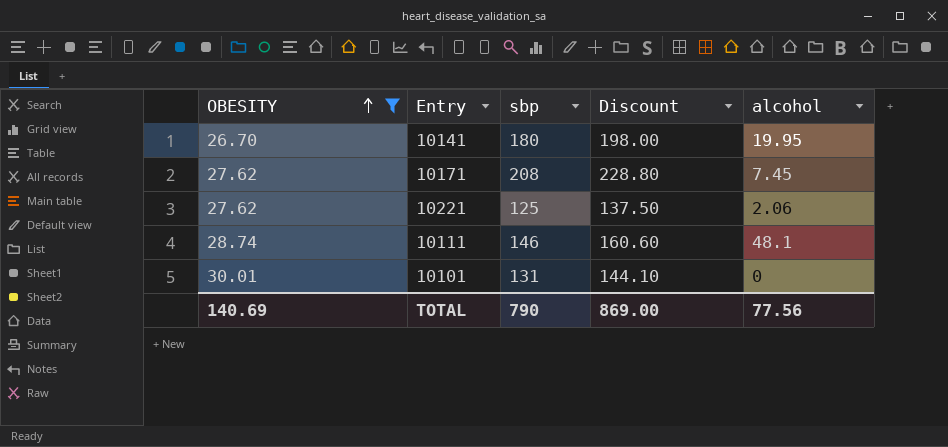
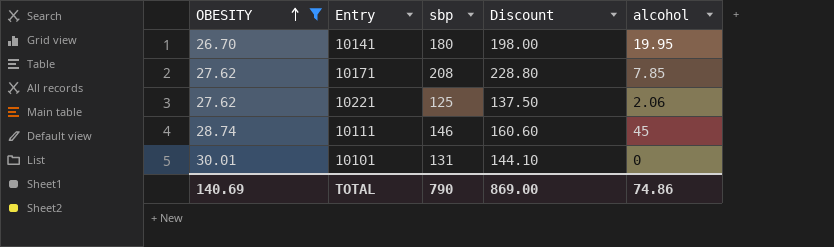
10171 | alcohol: 7.45 -> 7.85
10111 | alcohol: 48.1 -> 45
TOTAL | alcohol: 77.56 -> 74.86

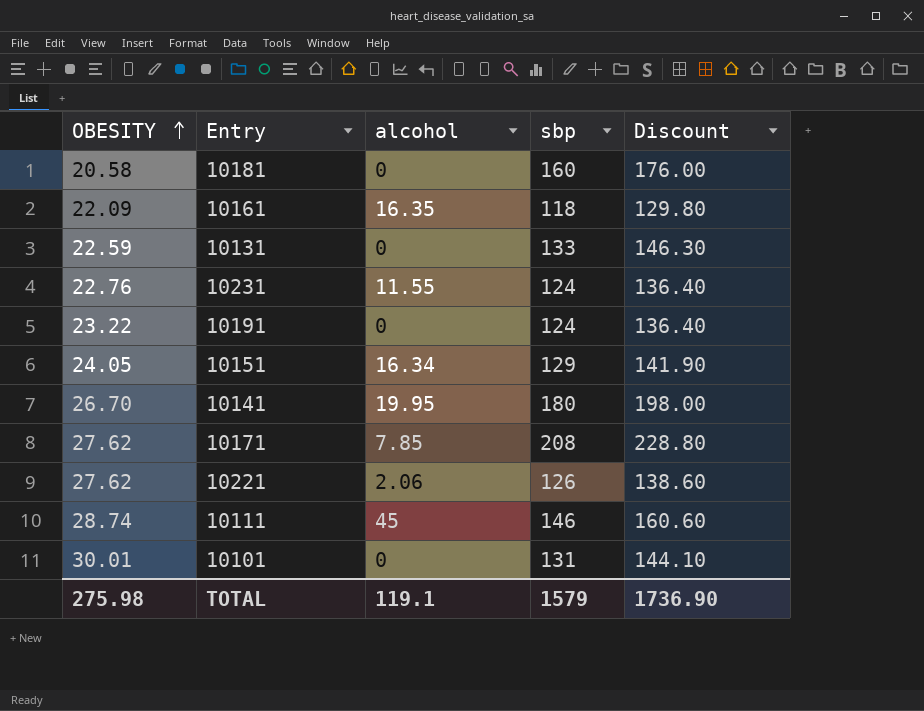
filter: OBESITY >= 26.70 -> none
column alcohol | position: 5 -> 3
10221 | sbp: 125 -> 126
10221 | Discount: 137.50 -> 138.60
TOTAL | OBESITY: 140.69 -> 275.98
TOTAL | alcohol: 74.86 -> 119.1
TOTAL | sbp: 790 -> 1579
TOTAL | Discount: 869.00 -> 1736.90

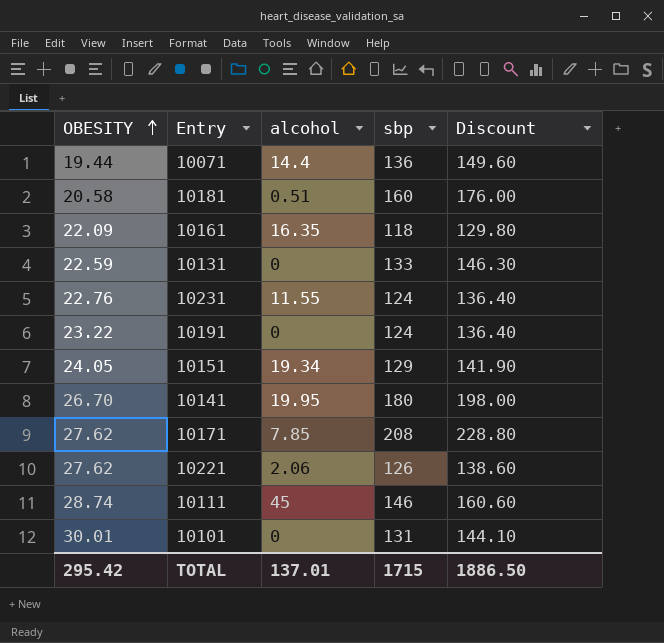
row 10071: none -> 19.44 | 14.4 | 136 | 149.60
10181 | alcohol: 0 -> 0.51
10151 | alcohol: 16.34 -> 19.34
TOTAL | OBESITY: 275.98 -> 295.42
TOTAL | alcohol: 119.1 -> 137.01
TOTAL | sbp: 1579 -> 1715
TOTAL | Discount: 1736.90 -> 1886.50

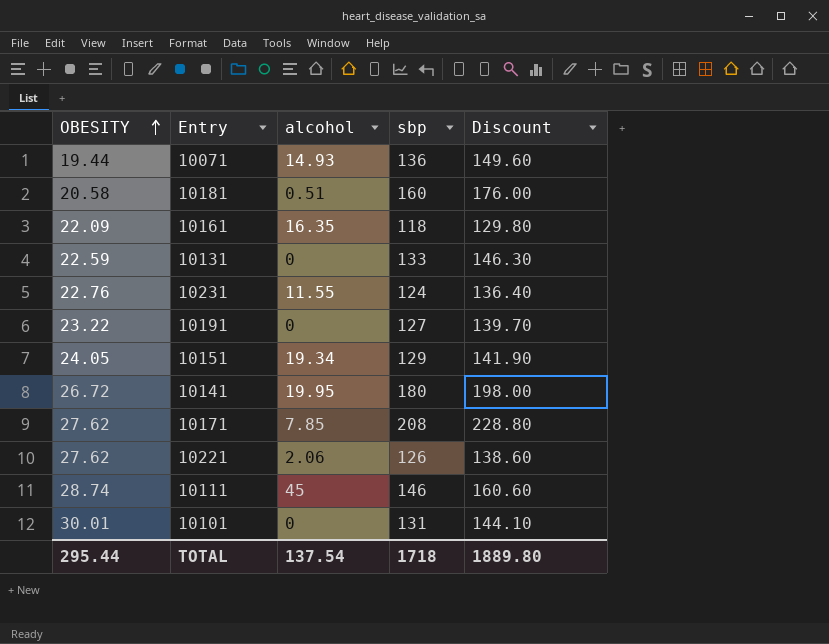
10071 | alcohol: 14.4 -> 14.93
10191 | sbp: 124 -> 127
10191 | Discount: 136.40 -> 139.70
10141 | OBESITY: 26.70 -> 26.72
TOTAL | OBESITY: 295.42 -> 295.44
TOTAL | alcohol: 137.01 -> 137.54
TOTAL | sbp: 1715 -> 1718
TOTAL | Discount: 1886.50 -> 1889.80

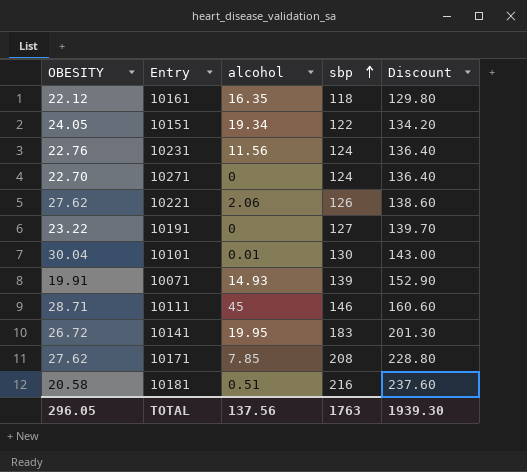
row order: OBESITY ascending -> sbp ascending
row 10131: 22.59 | 0 | 133 | 146.30 -> none
10161 | OBESITY: 22.09 -> 22.12
10151 | sbp: 129 -> 122
10151 | Discount: 141.90 -> 134.20
10231 | alcohol: 11.55 -> 11.56
row 10271: none -> 22.70 | 0 | 124 | 136.40
10101 | OBESITY: 30.01 -> 30.04
10101 | alcohol: 0 -> 0.01
10101 | sbp: 131 -> 130
10101 | Discount: 144.10 -> 143.00
10071 | OBESITY: 19.44 -> 19.91
10071 | sbp: 136 -> 139
10071 | Discount: 149.60 -> 152.90
10111 | OBESITY: 28.74 -> 28.71
10141 | sbp: 180 -> 183
10141 | Discount: 198.00 -> 201.30
10181 | sbp: 160 -> 216
10181 | Discount: 176.00 -> 237.60
TOTAL | OBESITY: 295.44 -> 296.05
TOTAL | alcohol: 137.54 -> 137.56
TOTAL | sbp: 1718 -> 1763
TOTAL | Discount: 1889.80 -> 1939.30

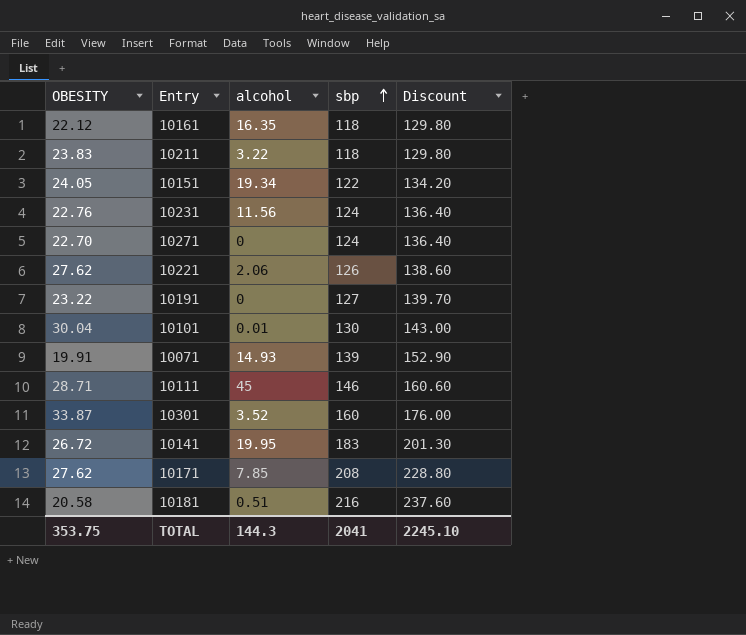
row 10211: none -> 23.83 | 3.22 | 118 | 129.80
row 10301: none -> 33.87 | 3.52 | 160 | 176.00
TOTAL | OBESITY: 296.05 -> 353.75
TOTAL | alcohol: 137.56 -> 144.3
TOTAL | sbp: 1763 -> 2041
TOTAL | Discount: 1939.30 -> 2245.10

